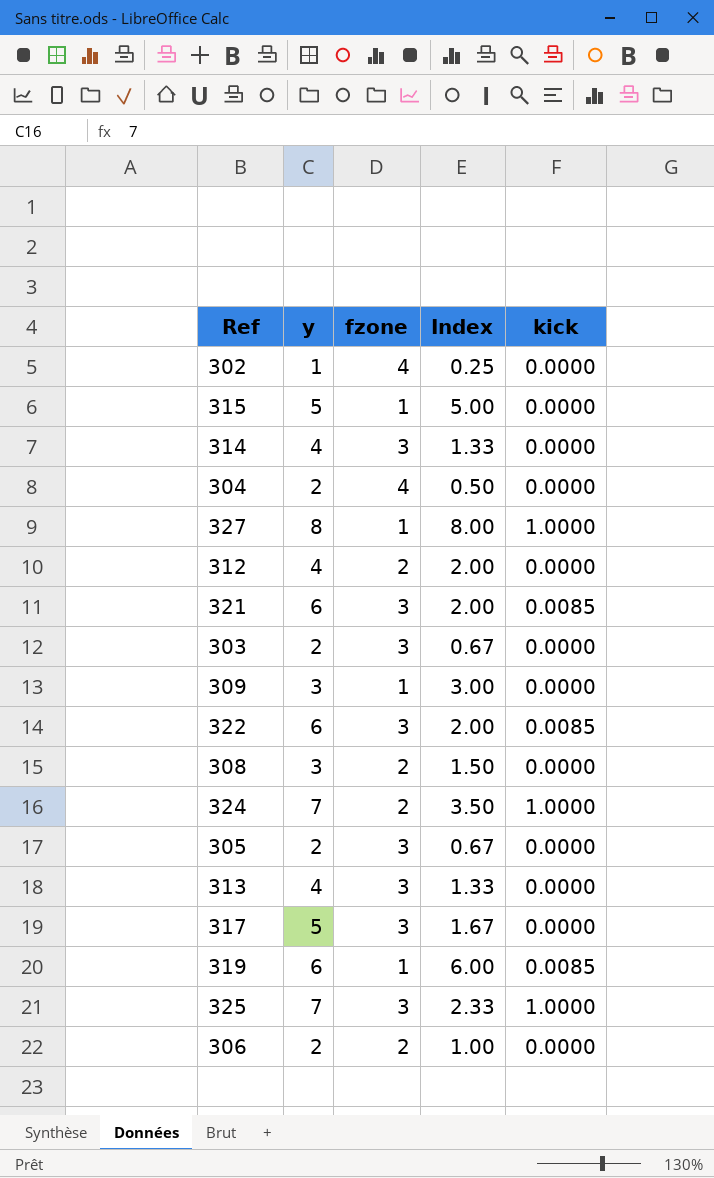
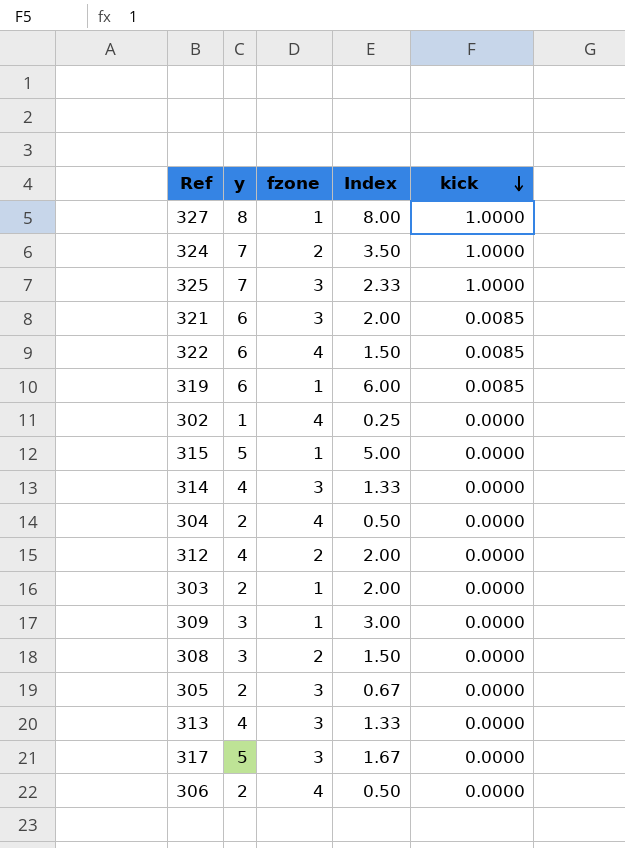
row order: none -> kick descending
322 | fzone: 3 -> 4
322 | Index: 2.00 -> 1.50
303 | fzone: 3 -> 1
303 | Index: 0.67 -> 2.00
306 | fzone: 2 -> 4
306 | Index: 1.00 -> 0.50

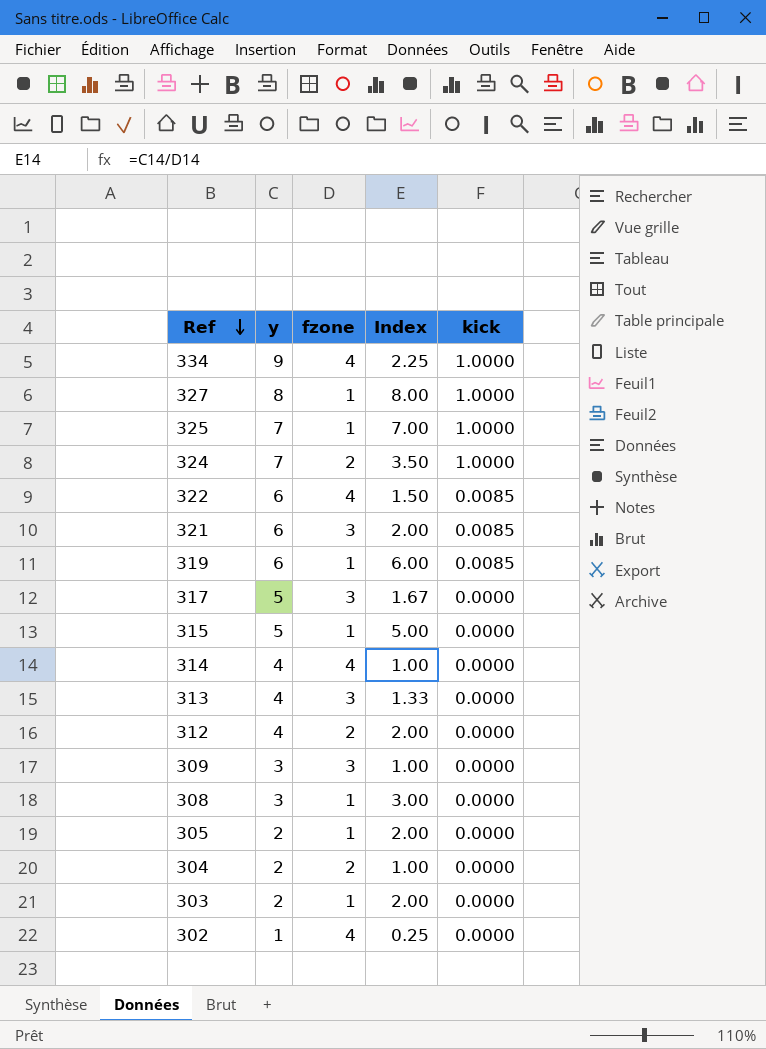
row order: kick descending -> Ref descending
row 306: 2 | 4 | 0.50 | 0.0000 -> none
row 334: none -> 9 | 4 | 2.25 | 1.0000
325 | fzone: 3 -> 1
325 | Index: 2.33 -> 7.00
314 | fzone: 3 -> 4
314 | Index: 1.33 -> 1.00
309 | fzone: 1 -> 3
309 | Index: 3.00 -> 1.00
308 | fzone: 2 -> 1
308 | Index: 1.50 -> 3.00
305 | fzone: 3 -> 1
305 | Index: 0.67 -> 2.00
304 | fzone: 4 -> 2
304 | Index: 0.50 -> 1.00

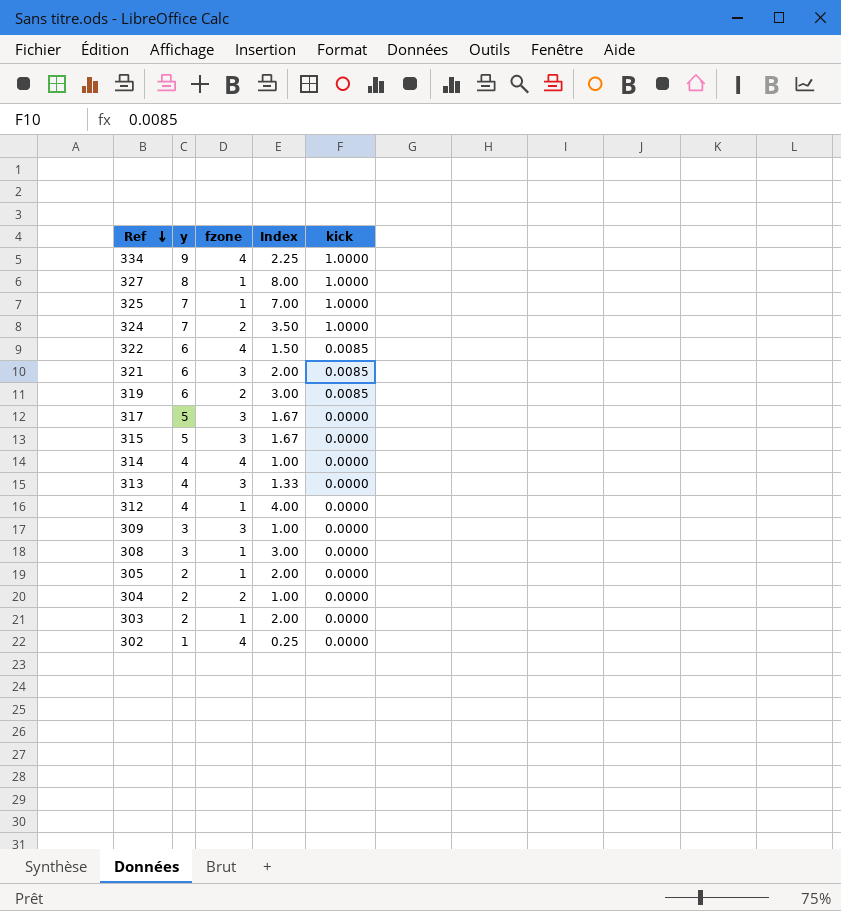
319 | fzone: 1 -> 2
319 | Index: 6.00 -> 3.00
315 | fzone: 1 -> 3
315 | Index: 5.00 -> 1.67
312 | fzone: 2 -> 1
312 | Index: 2.00 -> 4.00

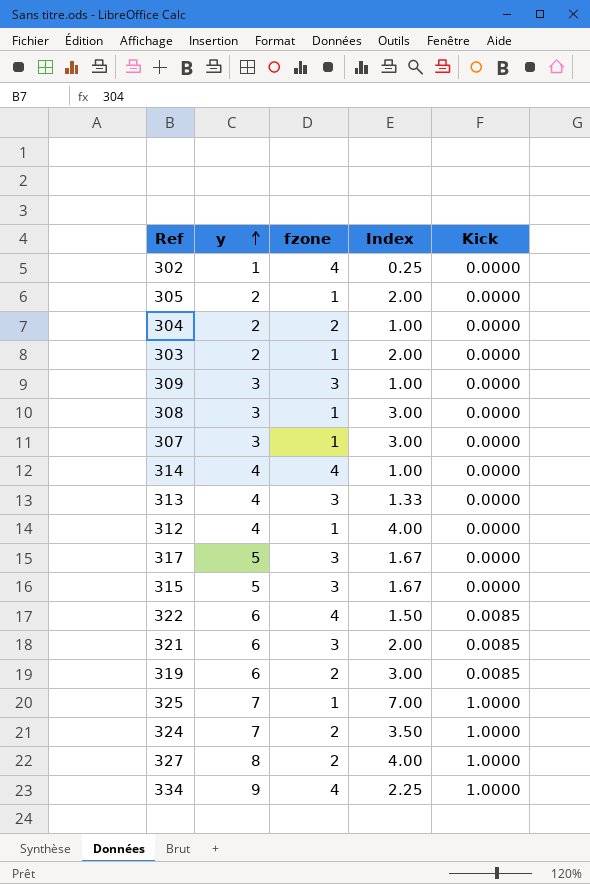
row order: Ref descending -> y ascending
column name: kick -> Kick
row 307: none -> 3 | 1 | 3.00 | 0.0000
327 | fzone: 1 -> 2
327 | Index: 8.00 -> 4.00

